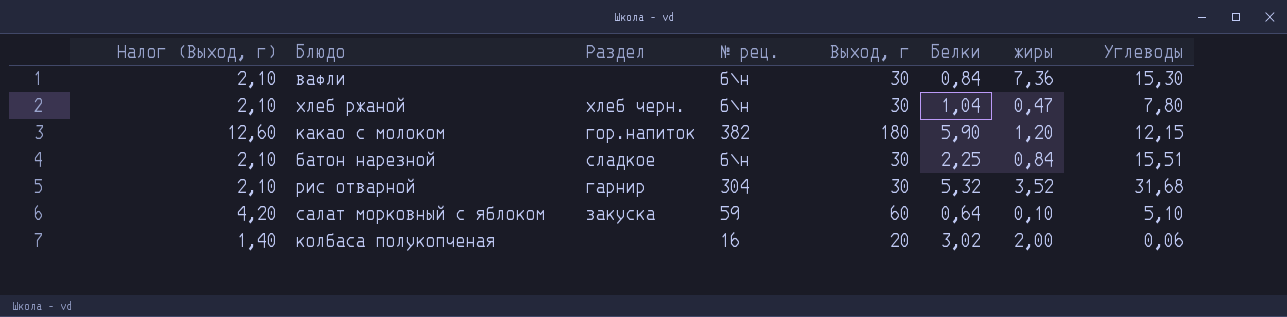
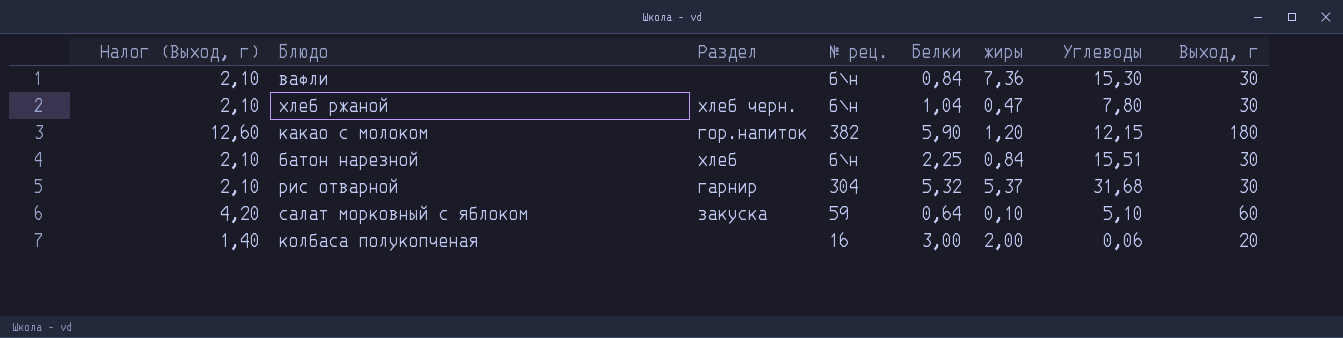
column Выход, г | position: 5 -> 8
батон нарезной | Раздел: сладкое -> хлеб
рис отварной | жиры: 3,52 -> 5,37
колбаса полукопченая | Белки: 3,02 -> 3,00

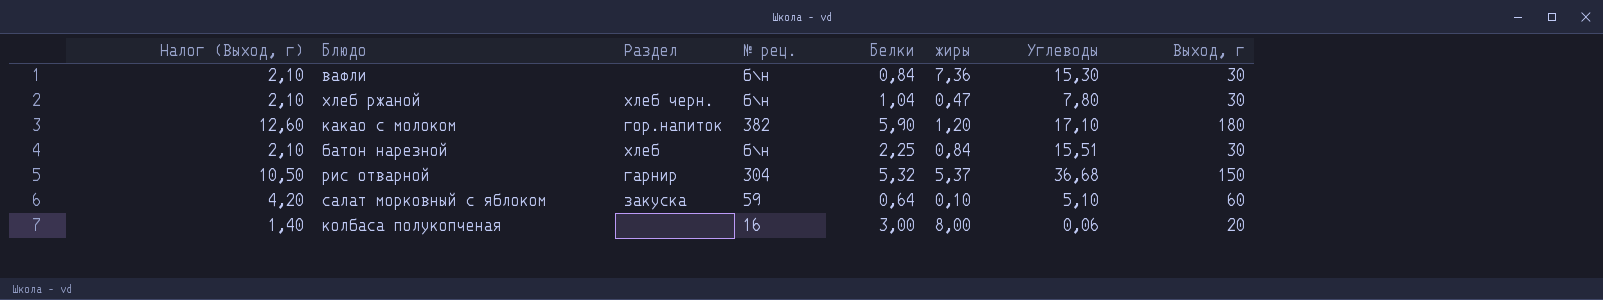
какао с молоком | Углеводы: 12,15 -> 17,10
рис отварной | Налог (Выход, г): 2,10 -> 10,50
рис отварной | Углеводы: 31,68 -> 36,68
рис отварной | Выход, г: 30 -> 150
колбаса полукопченая | жиры: 2,00 -> 8,00

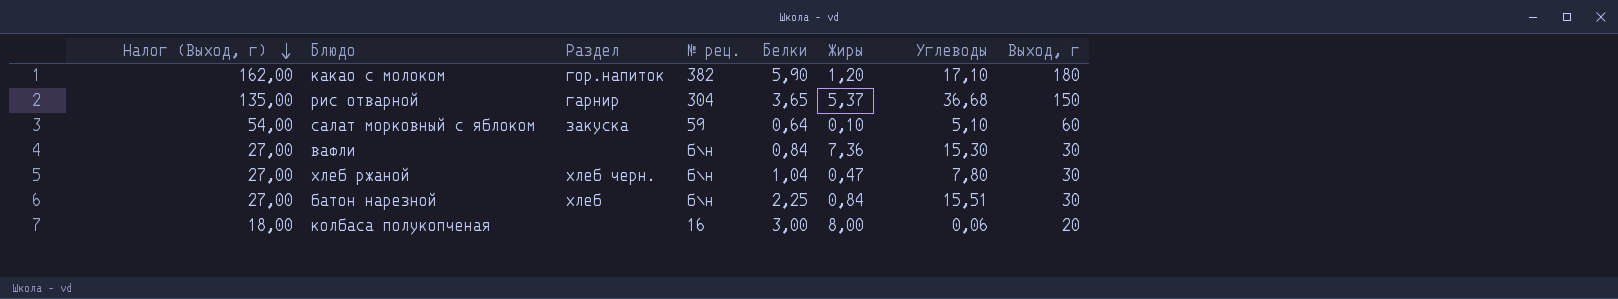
row order: none -> Налог (Выход, г) descending
column Налог (Выход, г) | formula: [Выход, г] * 0,07 -> [Выход, г] * 0,9
column name: жиры -> Жиры
рис отварной | Белки: 5,32 -> 3,65

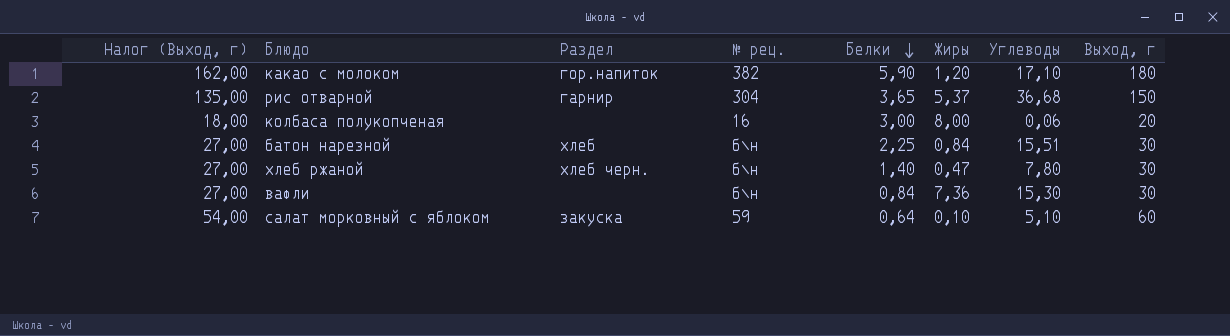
row order: Налог (Выход, г) descending -> Белки descending
хлеб ржаной | Белки: 1,04 -> 1,40

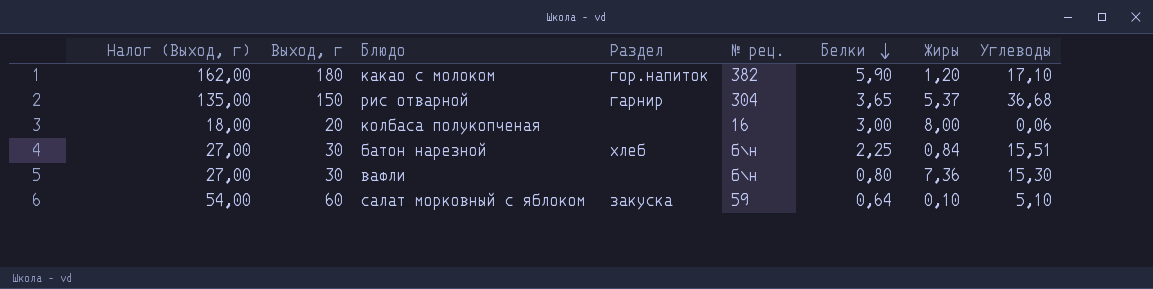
column Выход, г | position: 8 -> 2
row хлеб ржаной: 27,00 | хлеб черн. | б\н | 1,40 | 0,47 | 7,80 | 30 -> none
вафли | Белки: 0,84 -> 0,80

